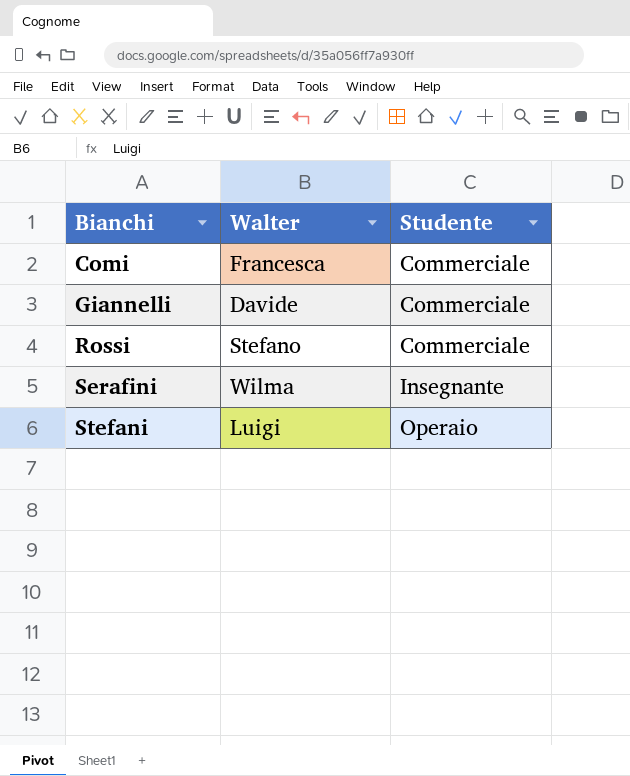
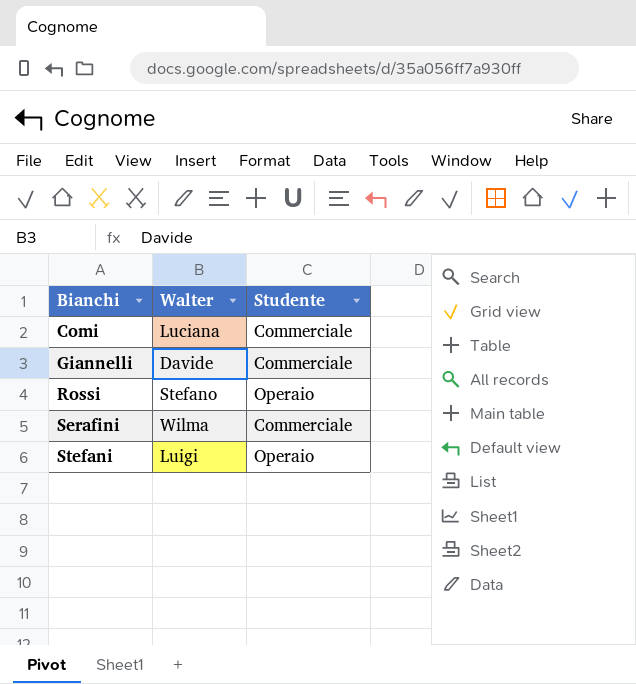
Comi | Walter: Francesca -> Luciana
Rossi | Studente: Commerciale -> Operaio
Serafini | Studente: Insegnante -> Commerciale

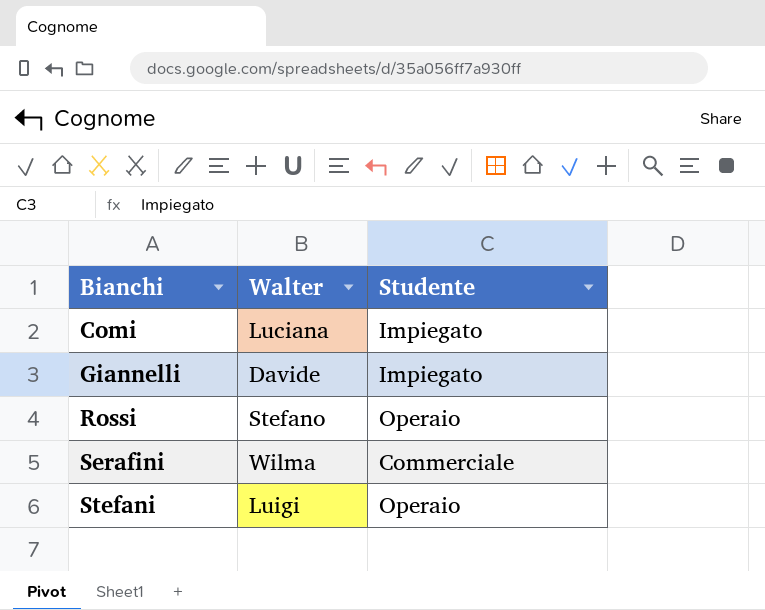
Comi | Studente: Commerciale -> Impiegato
Giannelli | Studente: Commerciale -> Impiegato

